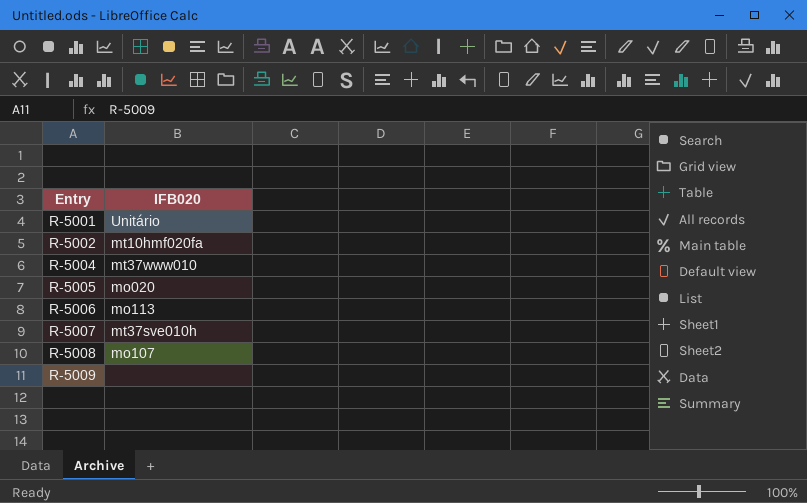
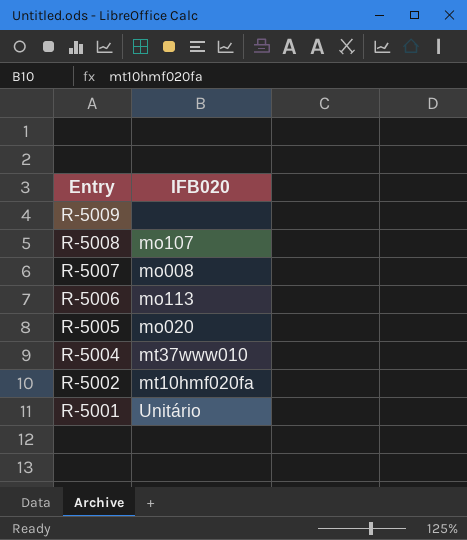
row order: Entry ascending -> Entry descending
R-5007 | IFB020: mt37sve010h -> mo008

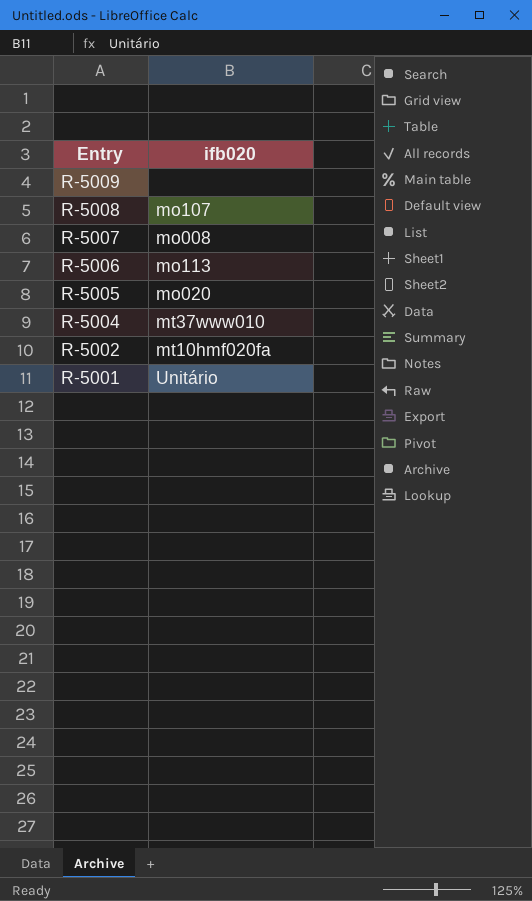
column name: IFB020 -> ifb020

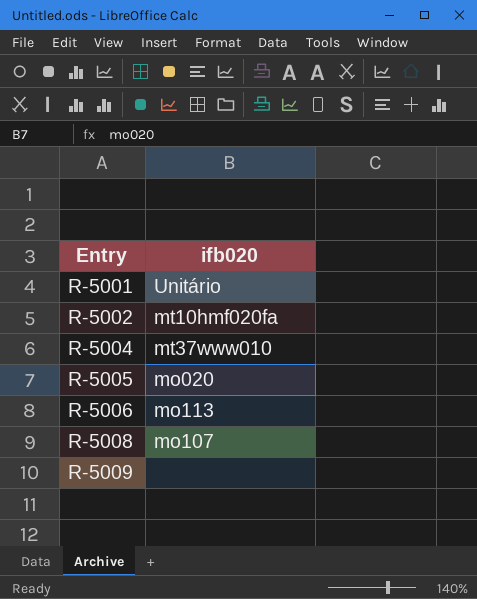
row order: Entry descending -> Entry ascending
row R-5007: mo008 -> none

